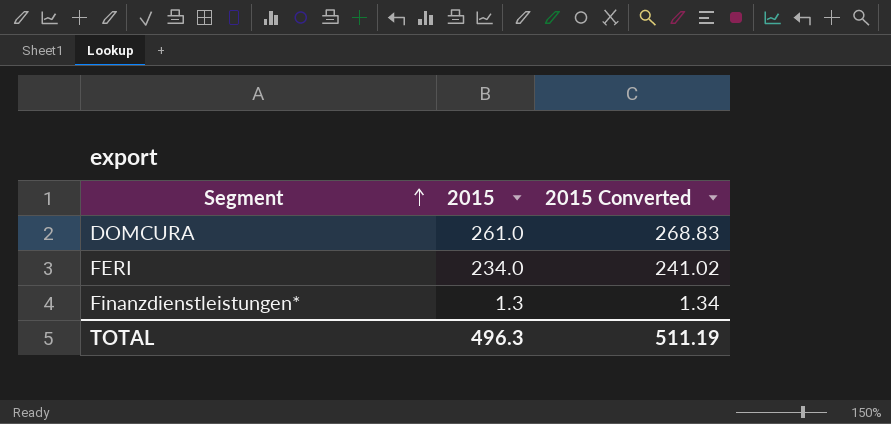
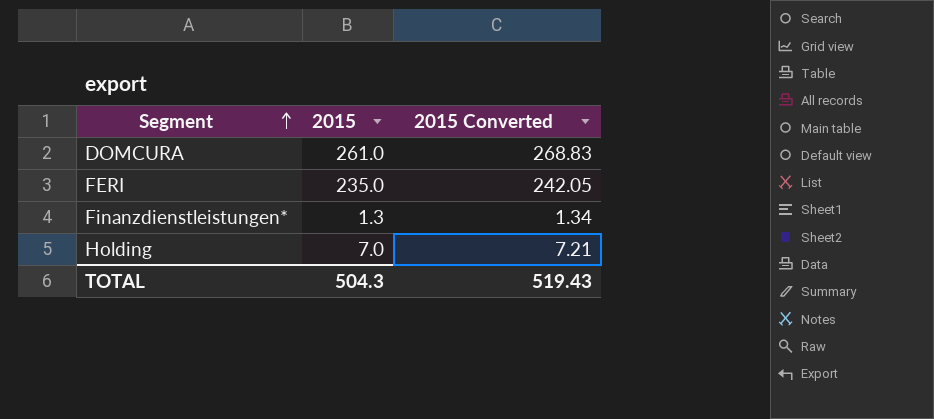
FERI | 2015: 234.0 -> 235.0
FERI | 2015 Converted: 241.02 -> 242.05
row Holding: none -> 7.0 | 7.21
TOTAL | 2015: 496.3 -> 504.3
TOTAL | 2015 Converted: 511.19 -> 519.43

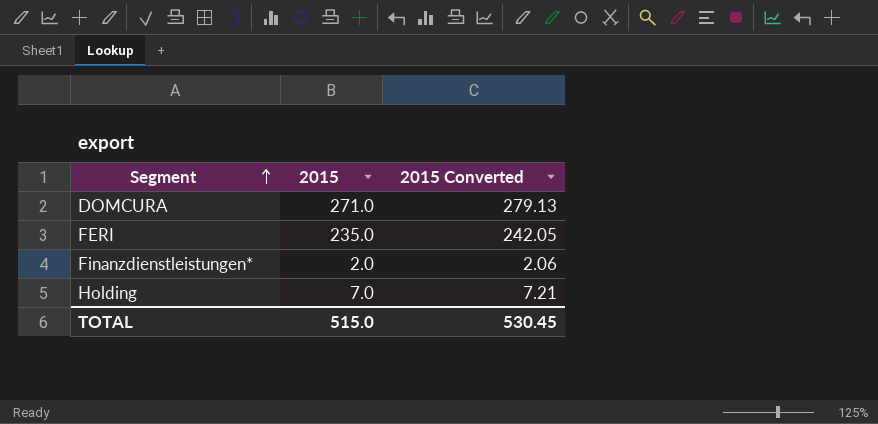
DOMCURA | 2015: 261.0 -> 271.0
DOMCURA | 2015 Converted: 268.83 -> 279.13
Finanzdienstleistungen* | 2015: 1.3 -> 2.0
Finanzdienstleistungen* | 2015 Converted: 1.34 -> 2.06
TOTAL | 2015: 504.3 -> 515.0
TOTAL | 2015 Converted: 519.43 -> 530.45

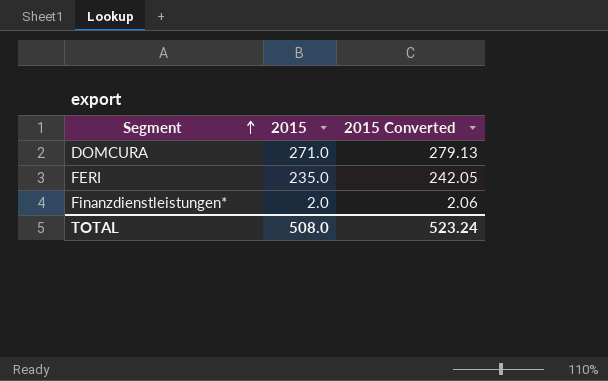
row Holding: 7.0 | 7.21 -> none
TOTAL | 2015: 515.0 -> 508.0
TOTAL | 2015 Converted: 530.45 -> 523.24

